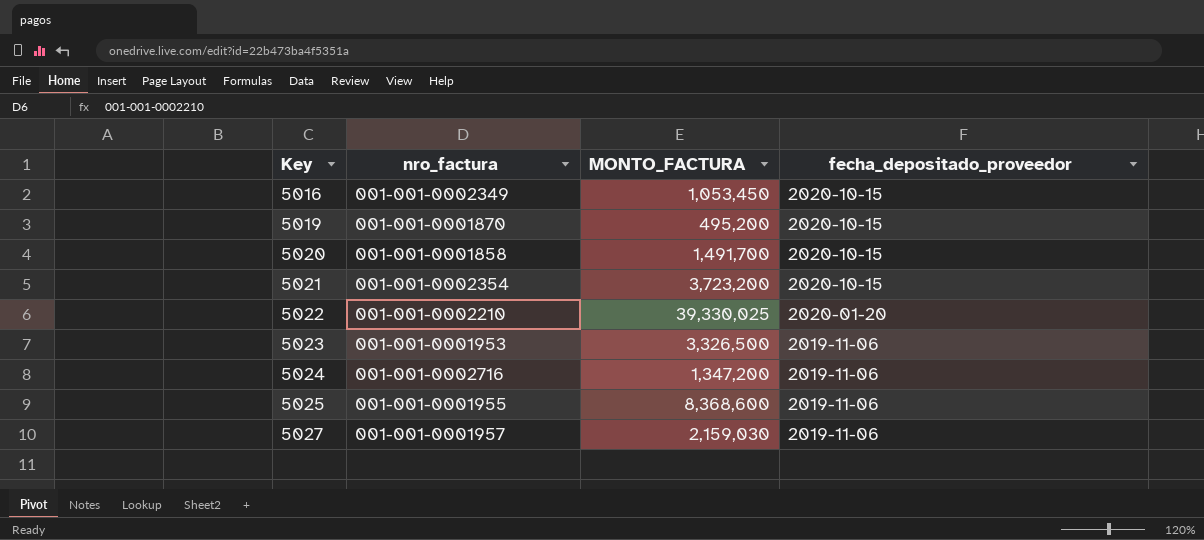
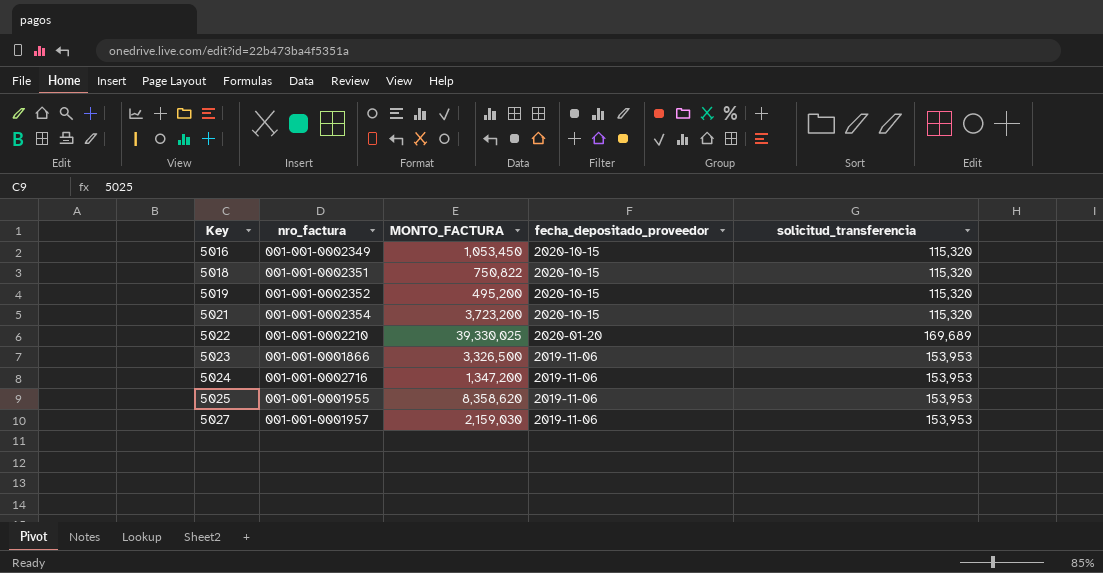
column solicitud_transferencia | position: none -> 5
row 5020: 001-001-0001858 | 1,491,700 | 2020-10-15 -> none
row 5018: none -> 001-001-0002351 | 750,822 | 2020-10-15 | 115,320
5019 | nro_factura: 001-001-0001870 -> 001-001-0002352
5023 | nro_factura: 001-001-0001953 -> 001-001-0001866
5025 | MONTO_FACTURA: 8,368,600 -> 8,358,620

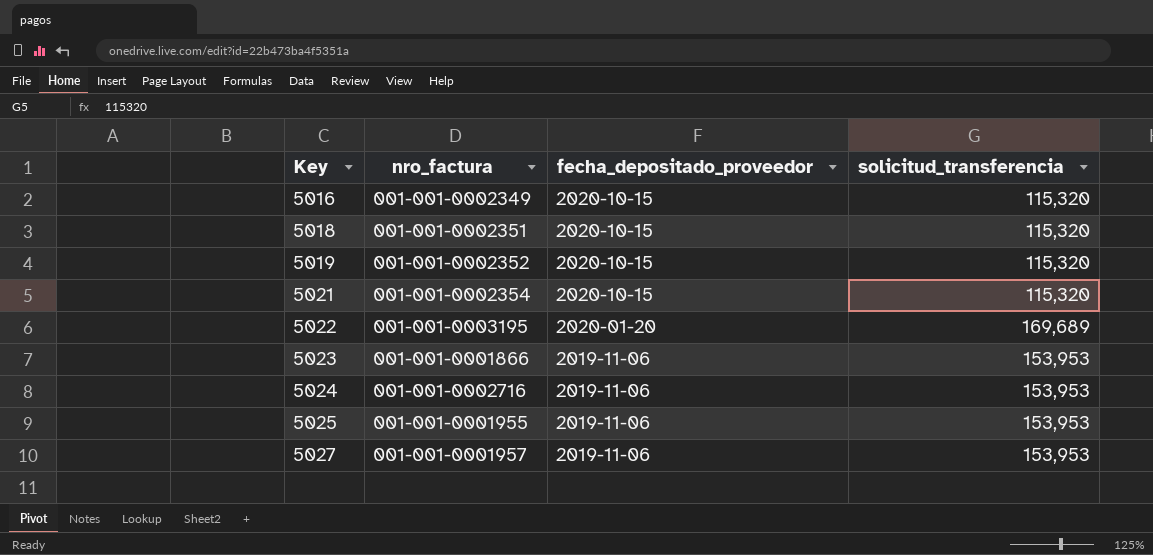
column MONTO_FACTURA | position: 3 -> none
5022 | nro_factura: 001-001-0002210 -> 001-001-0003195

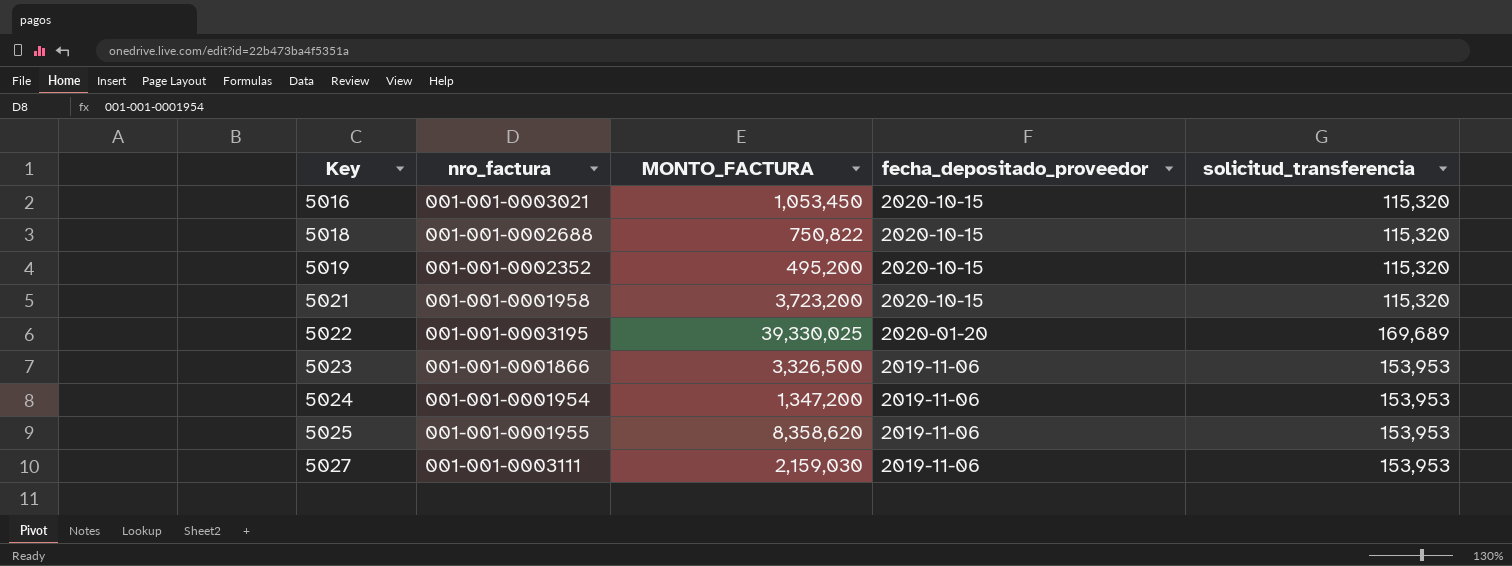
column MONTO_FACTURA | position: none -> 3
5016 | nro_factura: 001-001-0002349 -> 001-001-0003021
5018 | nro_factura: 001-001-0002351 -> 001-001-0002688
5021 | nro_factura: 001-001-0002354 -> 001-001-0001958
5024 | nro_factura: 001-001-0002716 -> 001-001-0001954
5027 | nro_factura: 001-001-0001957 -> 001-001-0003111

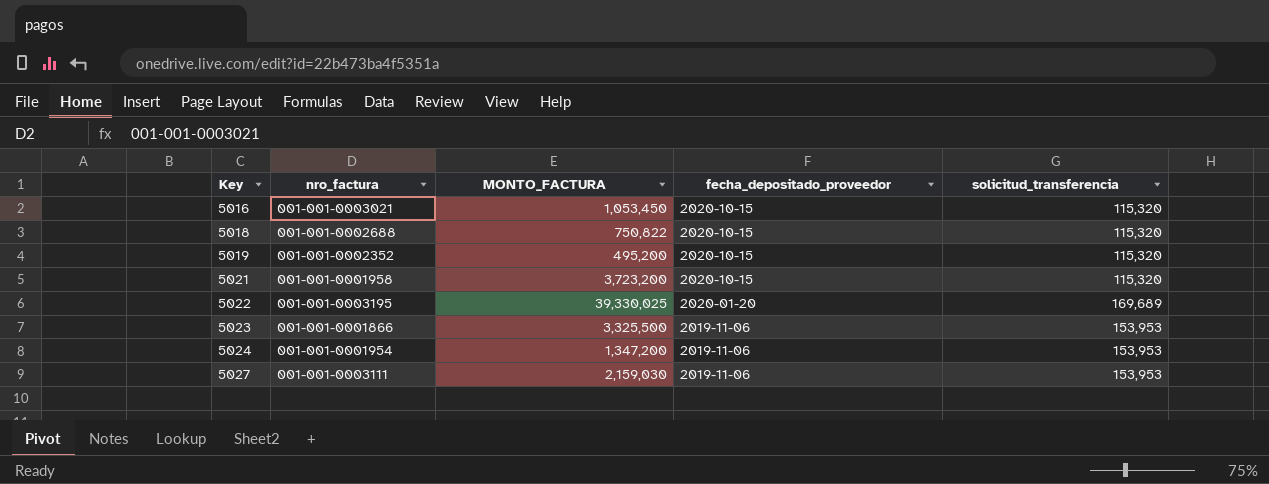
row 5025: 001-001-0001955 | 8,358,620 | 2019-11-06 | 153,953 -> none
5023 | MONTO_FACTURA: 3,326,500 -> 3,325,500

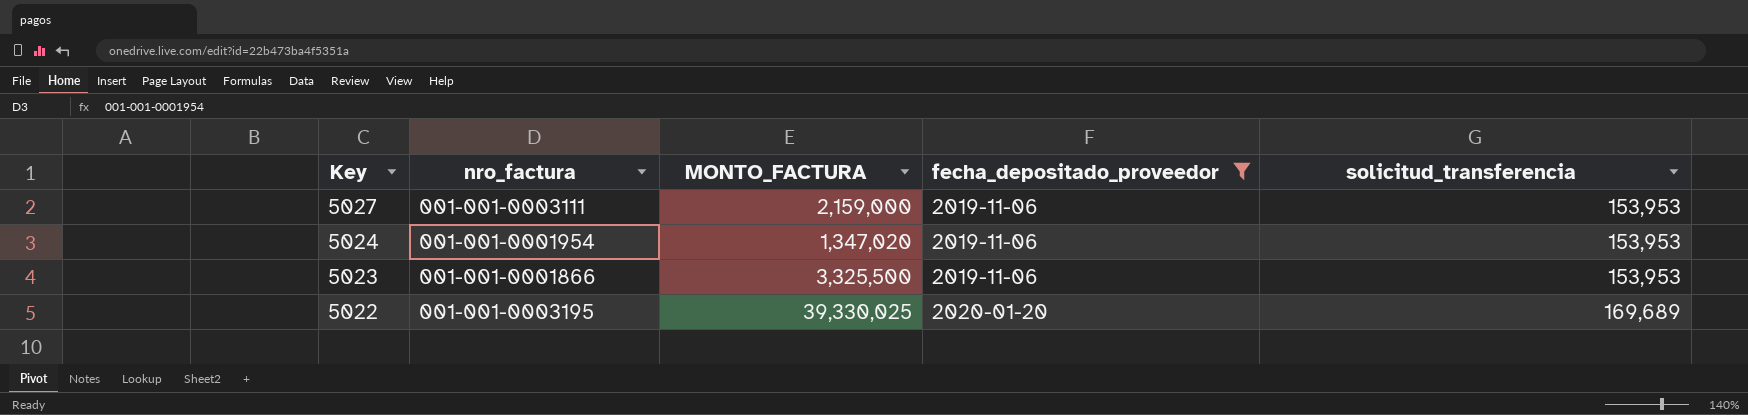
filter: none -> fecha_depositado_proveedor != 2020-10-15
row order: Key ascending -> Key descending
5027 | MONTO_FACTURA: 2,159,030 -> 2,159,000
5024 | MONTO_FACTURA: 1,347,200 -> 1,347,020

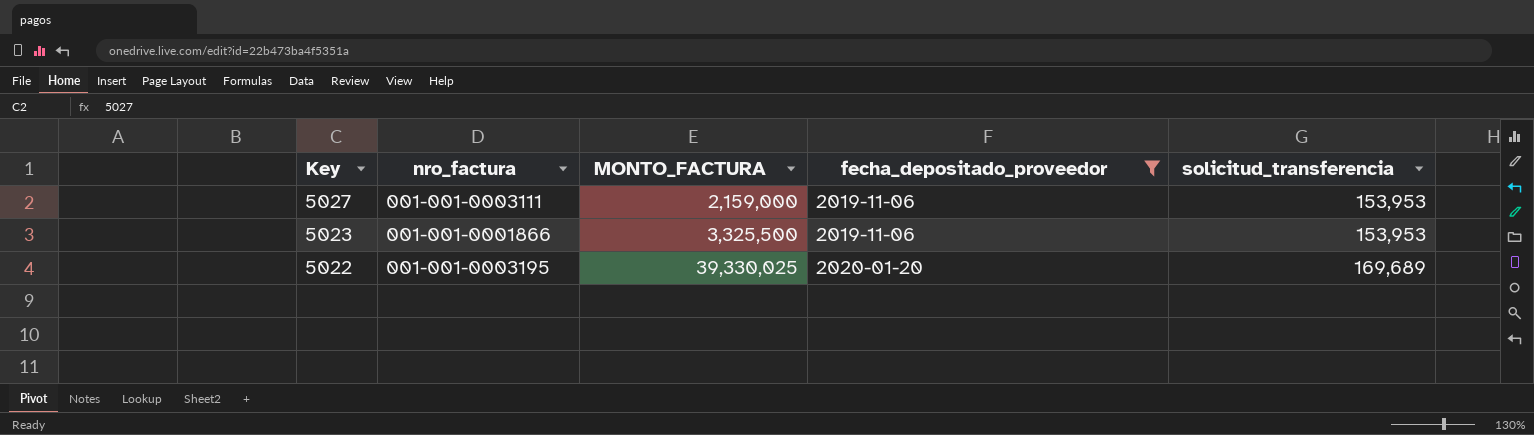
row 5024: 001-001-0001954 | 1,347,020 | 2019-11-06 | 153,953 -> none

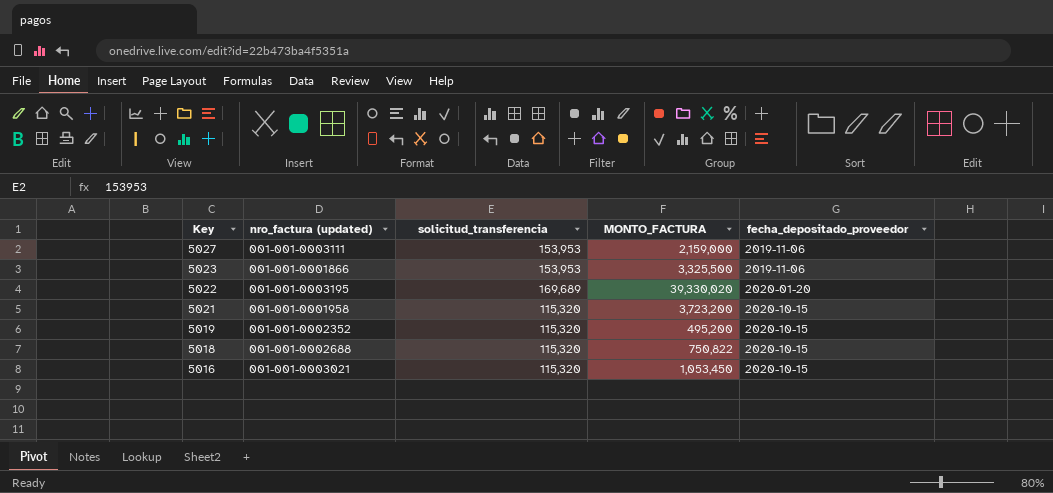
filter: fecha_depositado_proveedor != 2020-10-15 -> none
column name: nro_factura -> nro_factura (updated)
column solicitud_transferencia | position: 5 -> 3
5022 | MONTO_FACTURA: 39,330,025 -> 39,330,020

